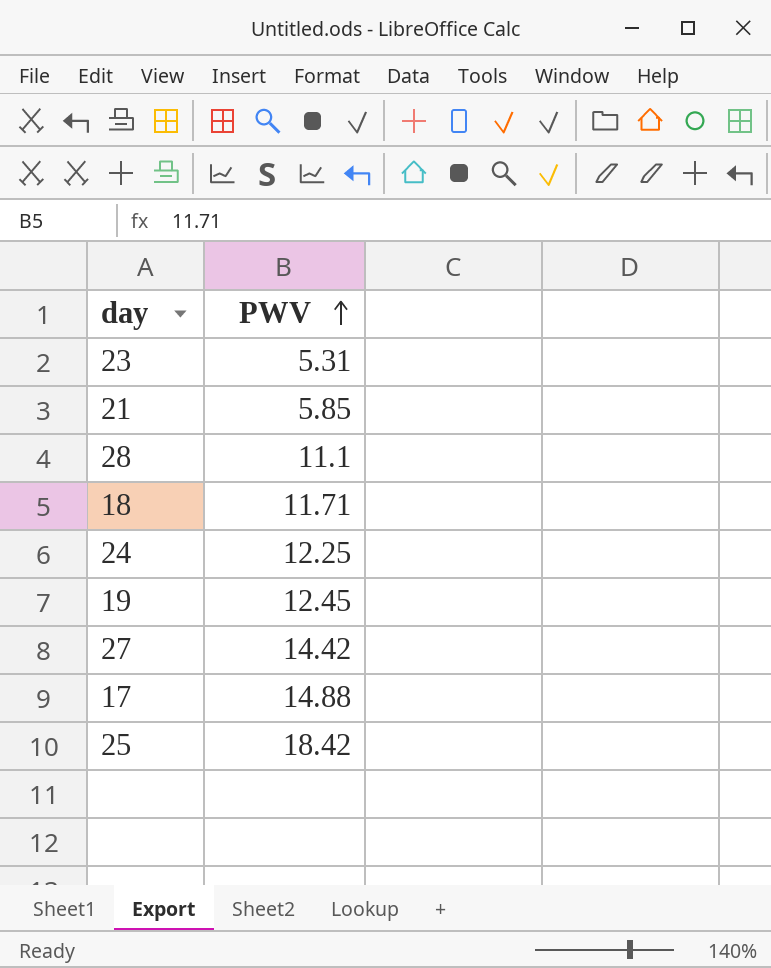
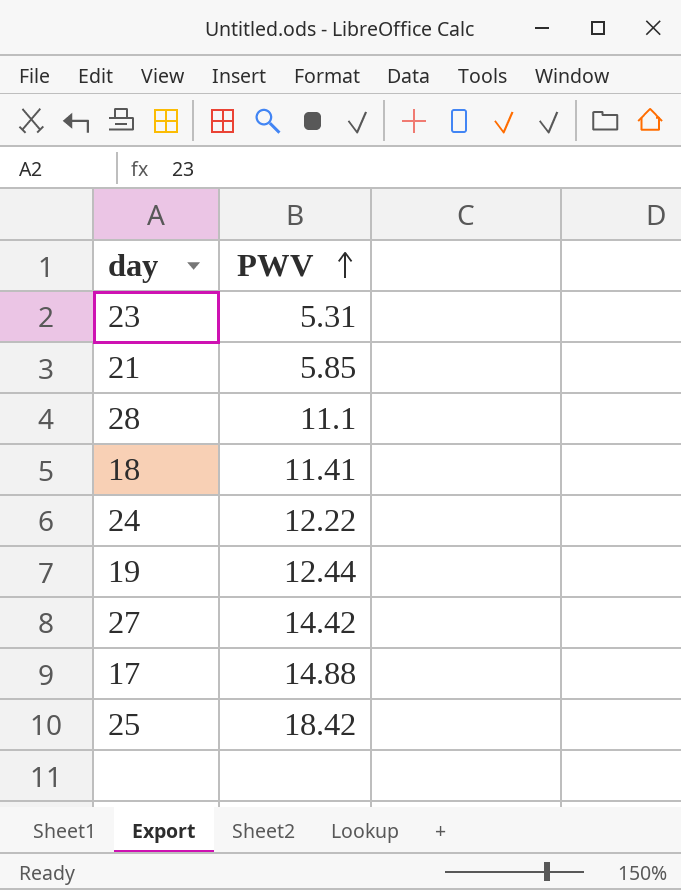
18 | PWV: 11.71 -> 11.41
24 | PWV: 12.25 -> 12.22
19 | PWV: 12.45 -> 12.44

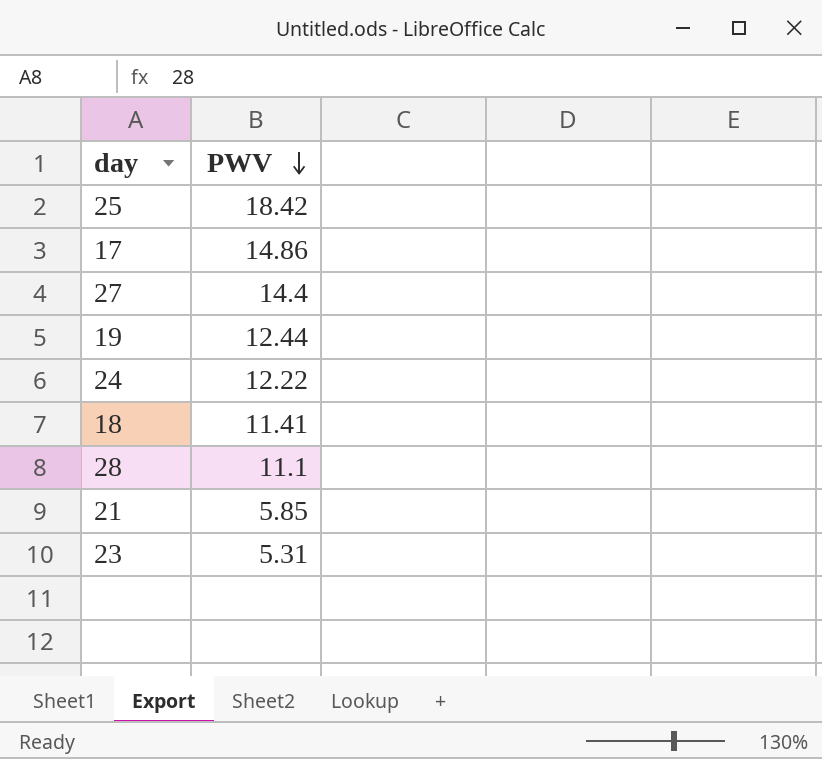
row order: PWV ascending -> PWV descending
17 | PWV: 14.88 -> 14.86
27 | PWV: 14.42 -> 14.4

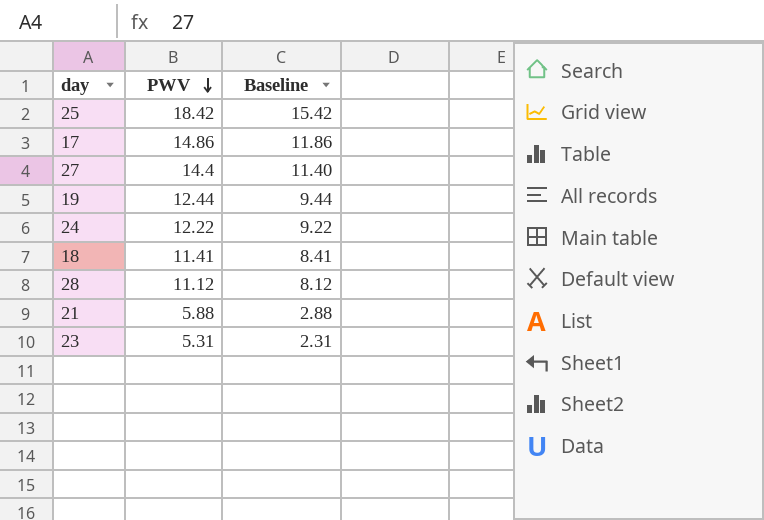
column Baseline | formula: none -> [PWV] - 3
28 | PWV: 11.1 -> 11.12
21 | PWV: 5.85 -> 5.88

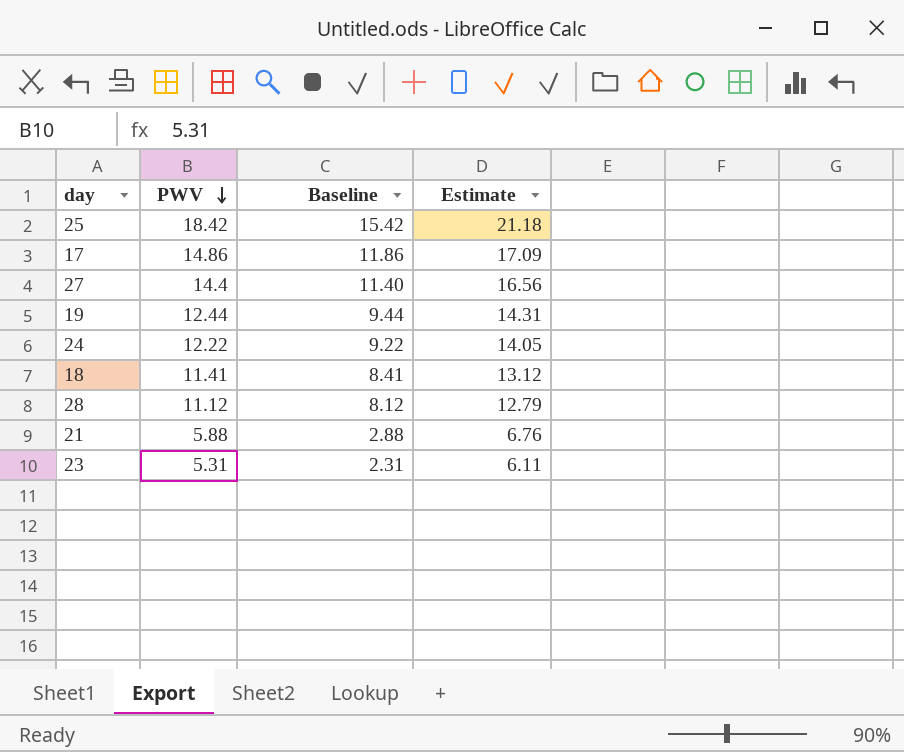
column Estimate | formula: none -> [PWV] * 1.15

